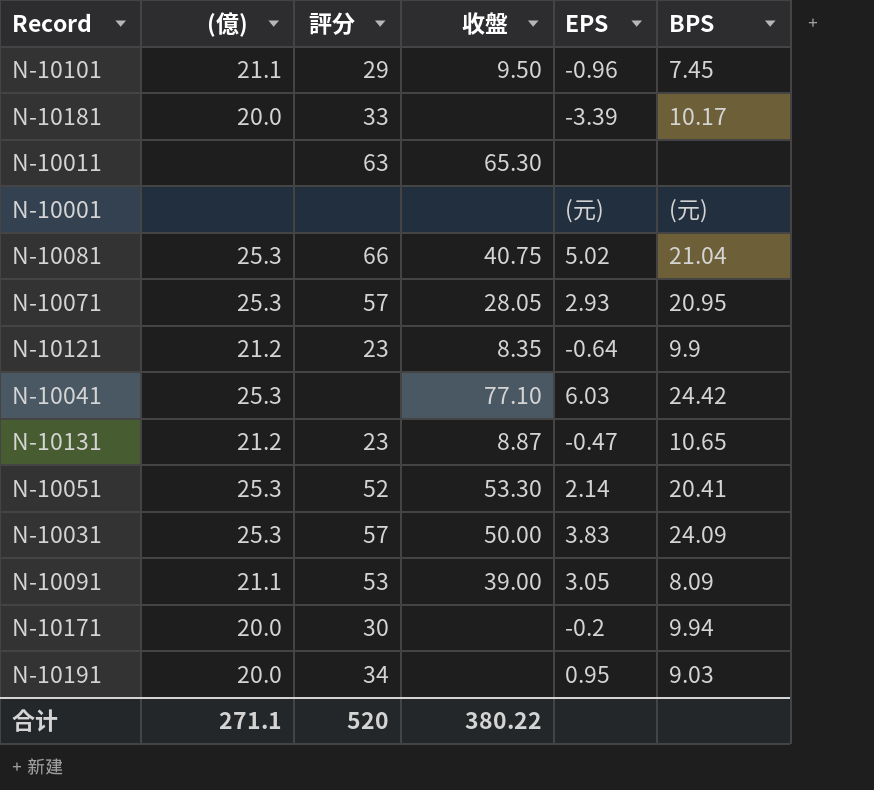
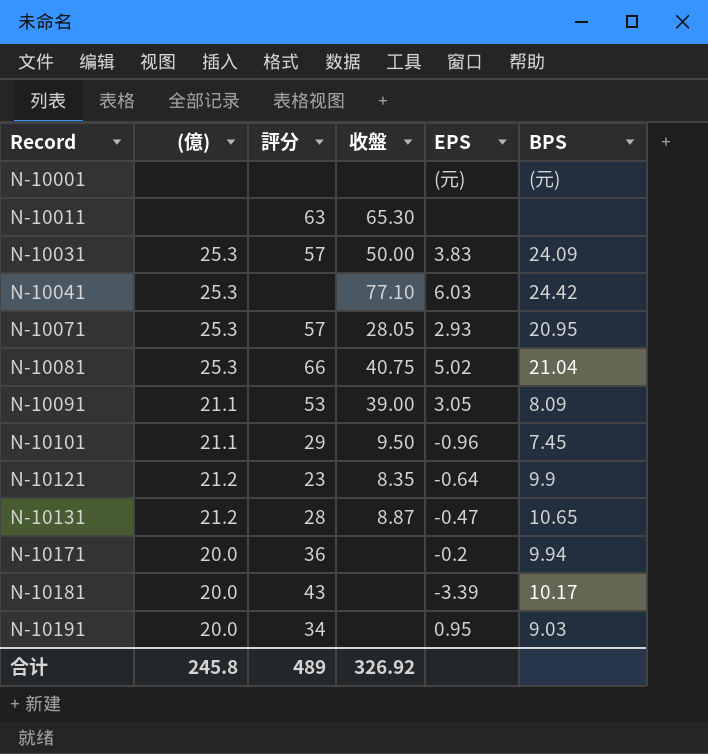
row order: none -> Record ascending
row N-10051: 25.3 | 52 | 53.30 | 2.14 | 20.41 -> none
N-10131 | 評分: 23 -> 28
N-10171 | 評分: 30 -> 36
N-10181 | 評分: 33 -> 43
合计 | (億): 271.1 -> 245.8
合计 | 評分: 520 -> 489
合计 | 收盤: 380.22 -> 326.92

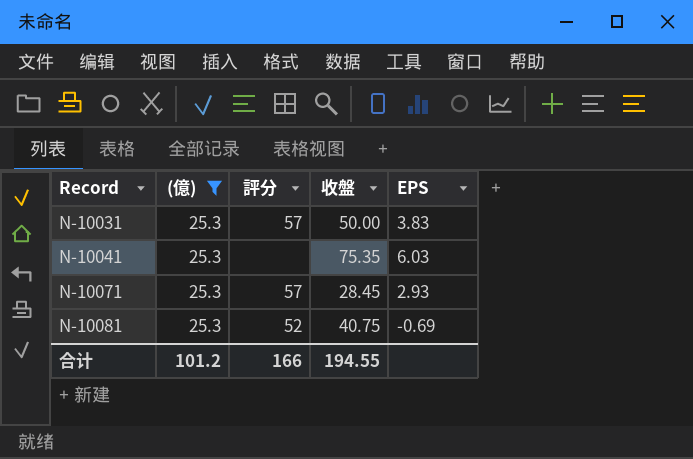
filter: none -> (億) = 25.3
column BPS | position: 6 -> none
N-10041 | 收盤: 77.10 -> 75.35
N-10071 | 收盤: 28.05 -> 28.45
N-10081 | 評分: 66 -> 52
N-10081 | EPS: 5.02 -> -0.69
合计 | (億): 245.8 -> 101.2
合计 | 評分: 489 -> 166
合计 | 收盤: 326.92 -> 194.55

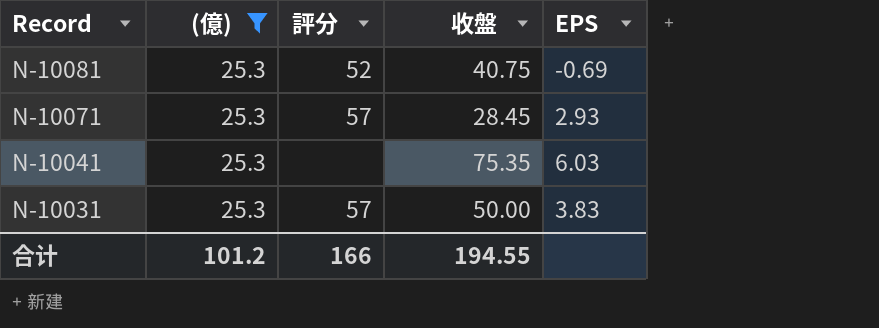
row order: Record ascending -> Record descending

